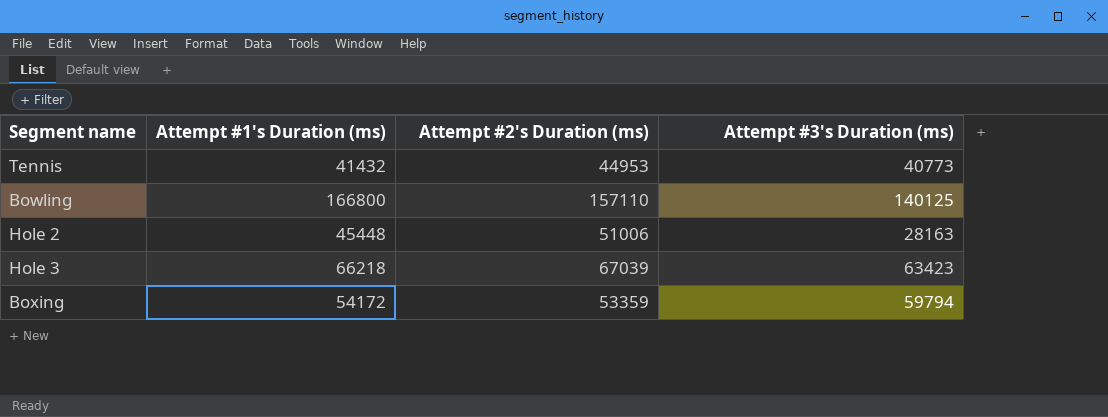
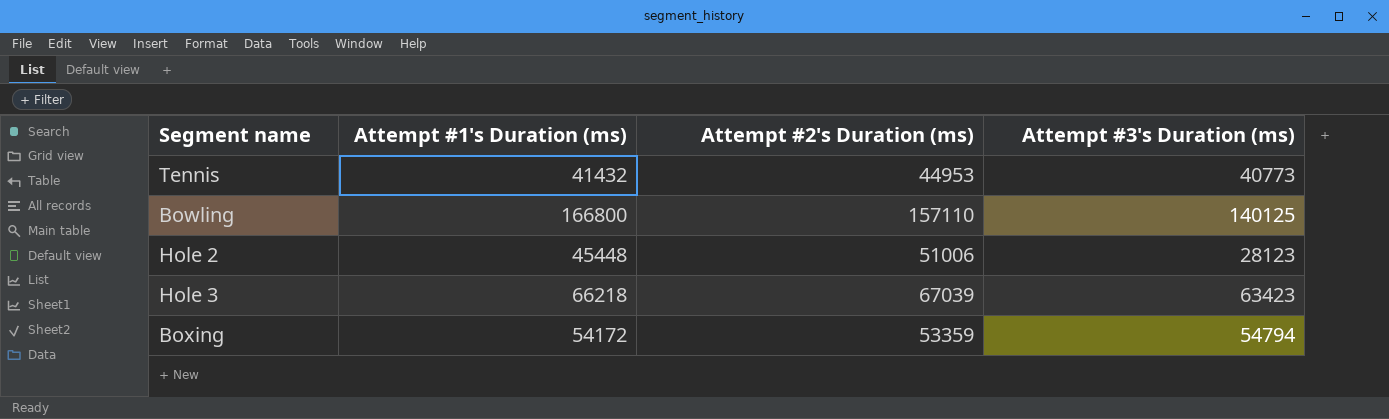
Hole 2 | Attempt #3's Duration (ms): 28163 -> 28123
Boxing | Attempt #3's Duration (ms): 59794 -> 54794

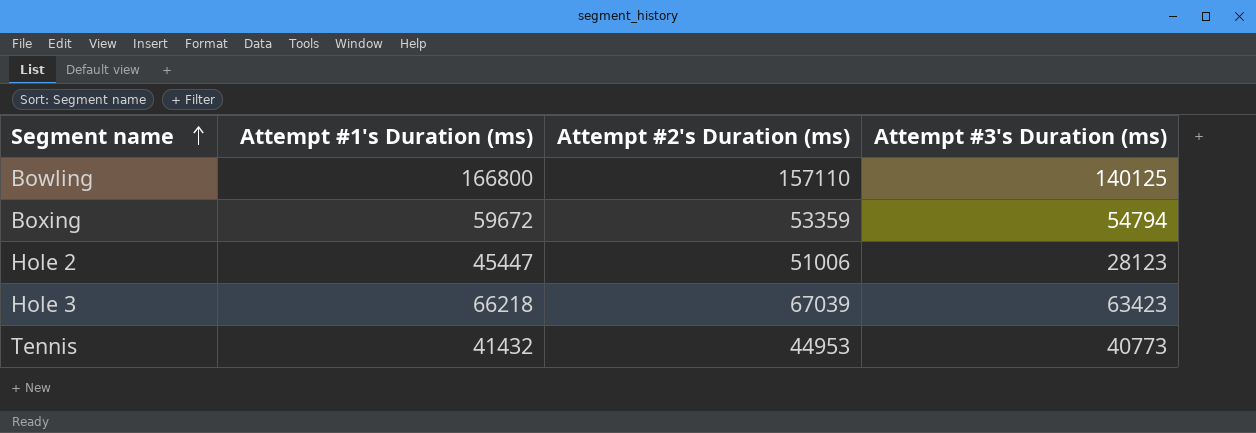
row order: none -> Segment name ascending
Boxing | Attempt #1's Duration (ms): 54172 -> 59672
Hole 2 | Attempt #1's Duration (ms): 45448 -> 45447

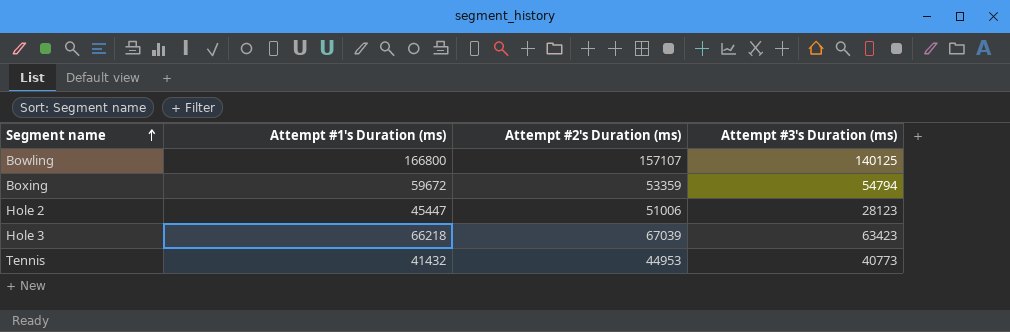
Bowling | Attempt #2's Duration (ms): 157110 -> 157107

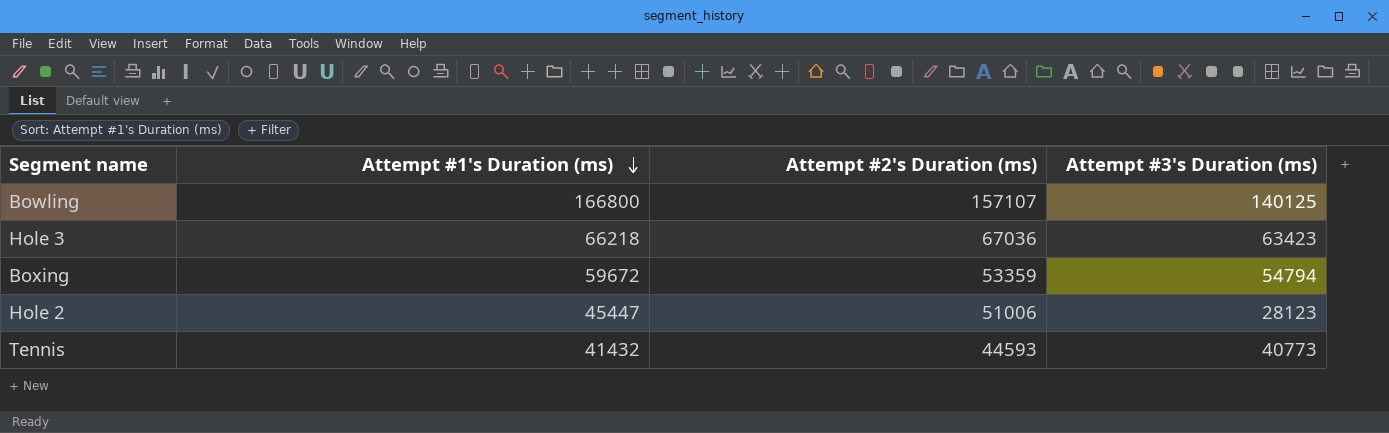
row order: Segment name ascending -> Attempt #1's Duration (ms) descending
Hole 3 | Attempt #2's Duration (ms): 67039 -> 67036
Tennis | Attempt #2's Duration (ms): 44953 -> 44593

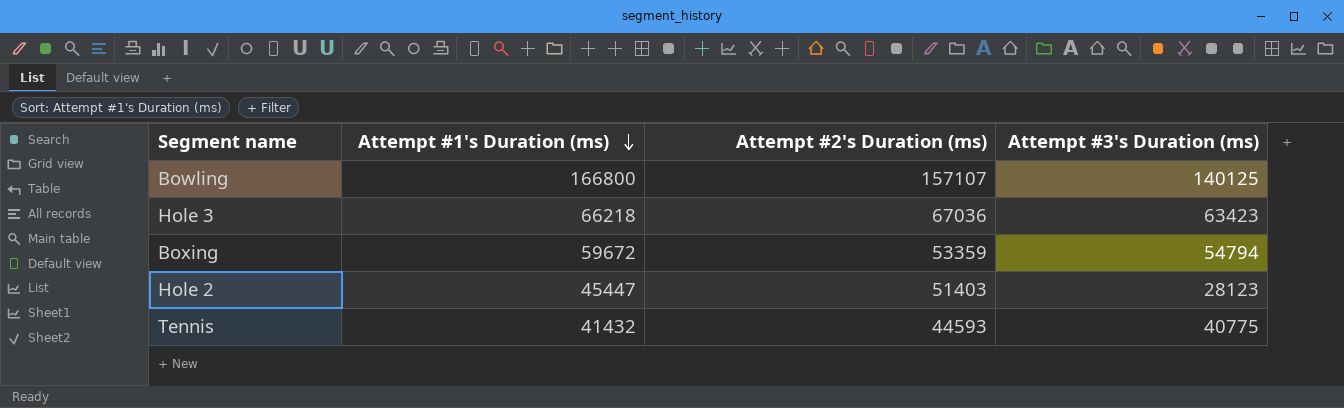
Hole 2 | Attempt #2's Duration (ms): 51006 -> 51403
Tennis | Attempt #3's Duration (ms): 40773 -> 40775

